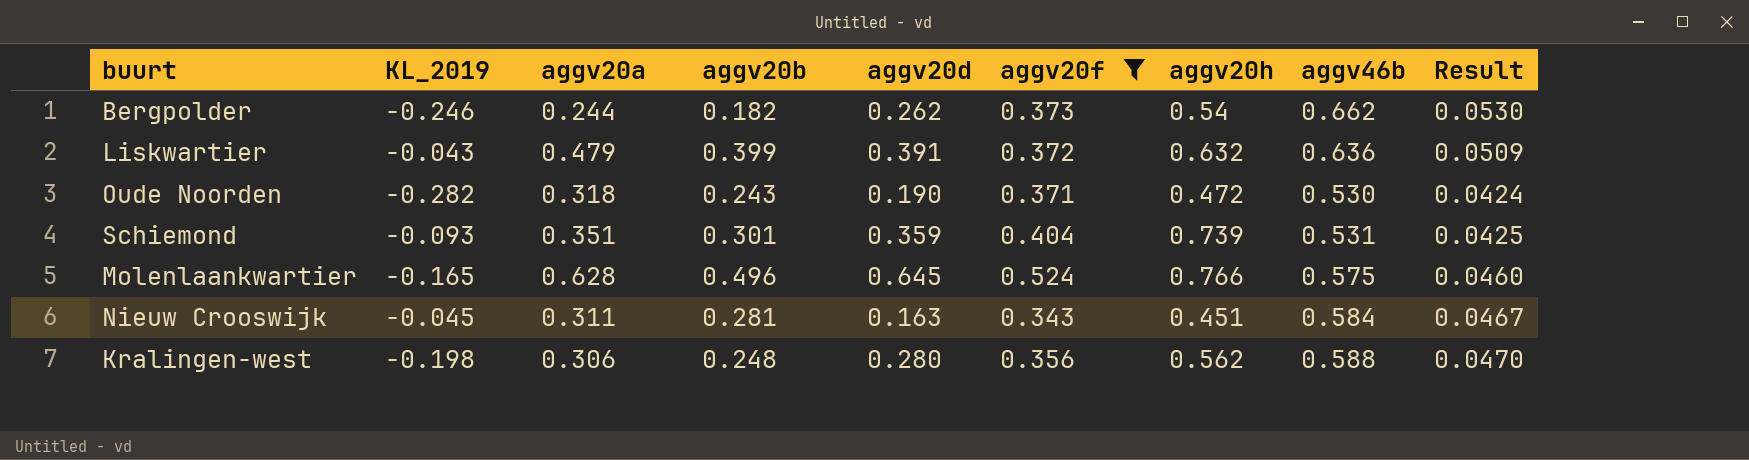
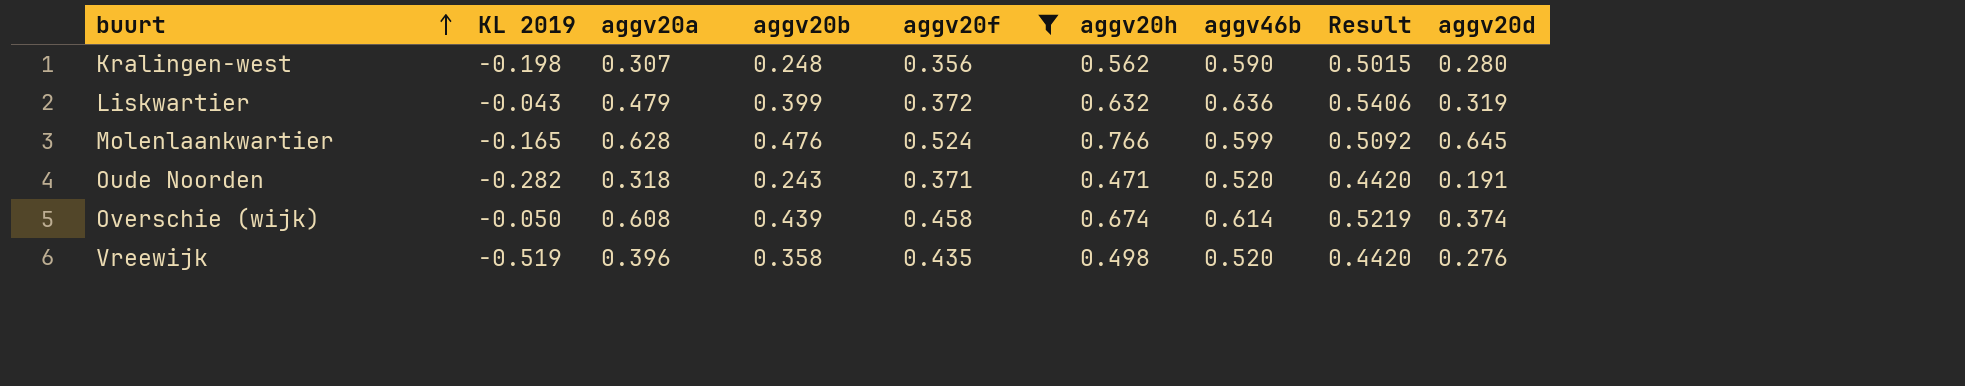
row order: none -> buurt ascending
column name: KL_2019 -> KL 2019
column Result | formula: [aggv46b] * 0.08 -> [aggv46b] * 0.85
column aggv20d | position: 5 -> 9
row Bergpolder: -0.246 | 0.244 | 0.182 | 0.262 | 0.373 | 0.54 | 0.662 | 0.0530 -> none
row Schiemond: -0.093 | 0.351 | 0.301 | 0.359 | 0.404 | 0.739 | 0.531 | 0.0425 -> none
row Nieuw Crooswijk: -0.045 | 0.311 | 0.281 | 0.163 | 0.343 | 0.451 | 0.584 | 0.0467 -> none
Kralingen-west | aggv20a: 0.306 -> 0.307
Kralingen-west | aggv46b: 0.588 -> 0.590
Liskwartier | aggv20d: 0.391 -> 0.319
Molenlaankwartier | aggv20b: 0.496 -> 0.476
Molenlaankwartier | aggv46b: 0.575 -> 0.599
Oude Noorden | aggv20h: 0.472 -> 0.471
Oude Noorden | aggv46b: 0.530 -> 0.520
Oude Noorden | aggv20d: 0.190 -> 0.191
row Overschie (wijk): none -> -0.050 | 0.608 | 0.439 | 0.458 | 0.674 | 0.614 | 0.5219 | 0.374
row Vreewijk: none -> -0.519 | 0.396 | 0.358 | 0.435 | 0.498 | 0.520 | 0.4420 | 0.276

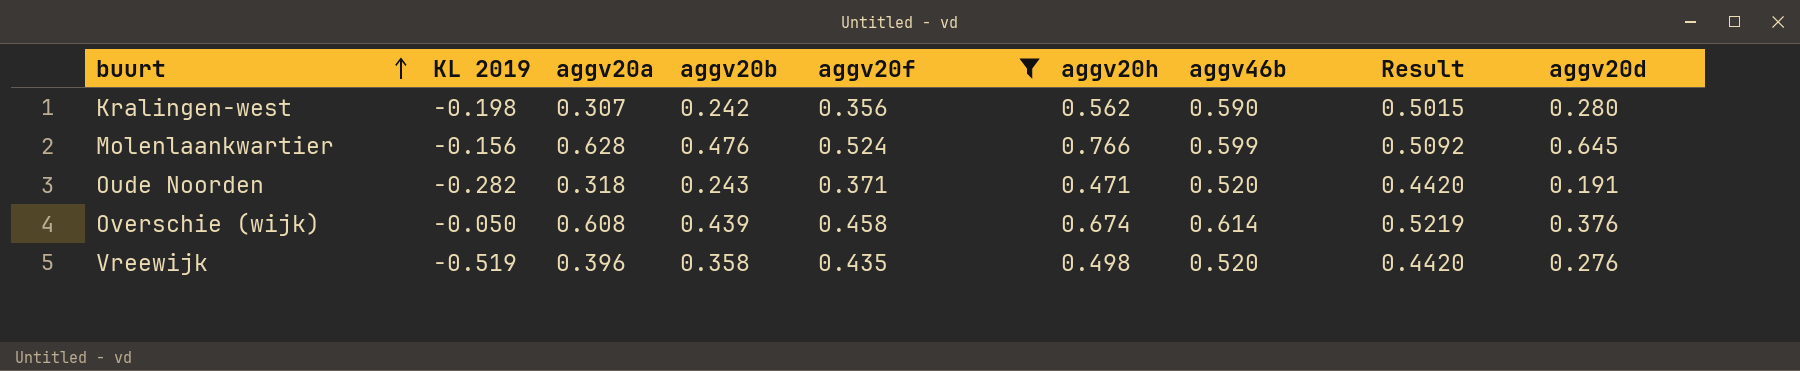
row Liskwartier: -0.043 | 0.479 | 0.399 | 0.372 | 0.632 | 0.636 | 0.5406 | 0.319 -> none
Kralingen-west | aggv20b: 0.248 -> 0.242
Molenlaankwartier | KL 2019: -0.165 -> -0.156
Overschie (wijk) | aggv20d: 0.374 -> 0.376

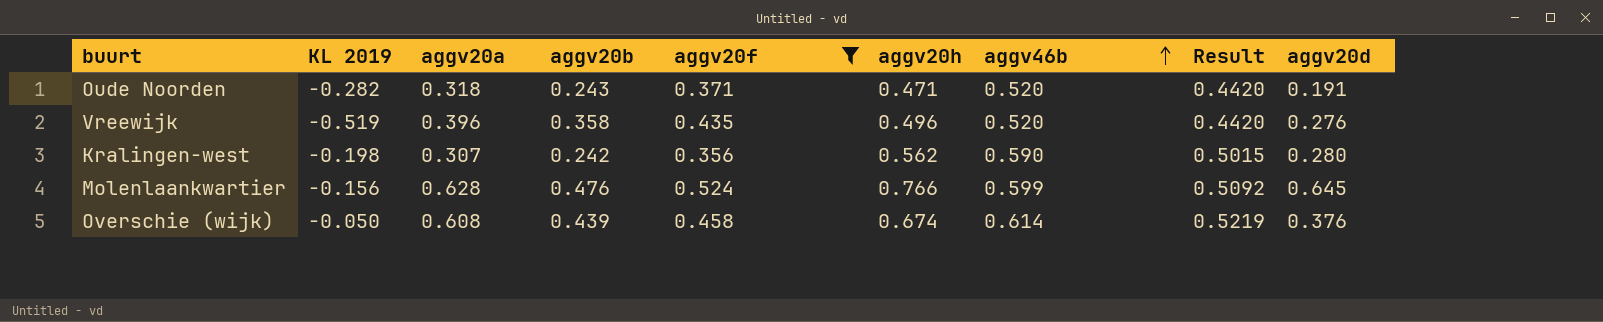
row order: buurt ascending -> aggv46b ascending
Vreewijk | aggv20h: 0.498 -> 0.496

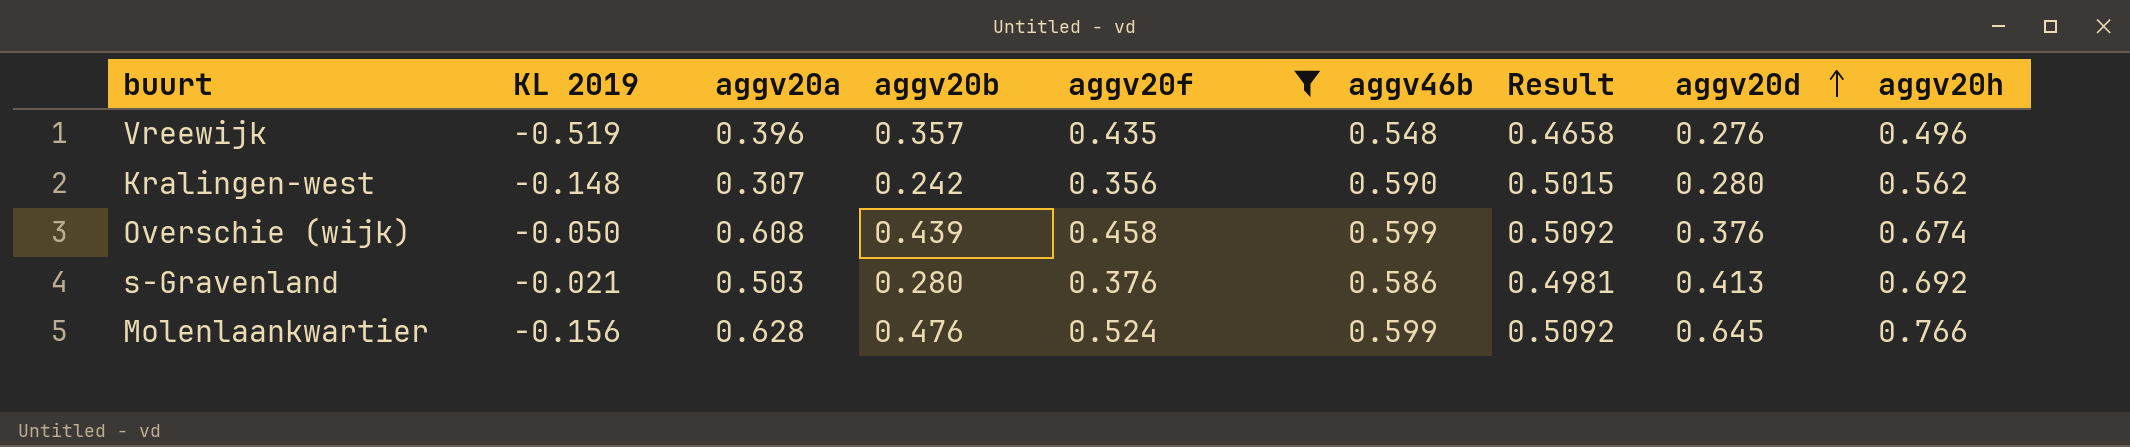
row order: aggv46b ascending -> aggv20d ascending
column aggv20h | position: 6 -> 9
row Oude Noorden: -0.282 | 0.318 | 0.243 | 0.371 | 0.471 | 0.520 | 0.4420 | 0.191 -> none
Vreewijk | aggv20b: 0.358 -> 0.357
Vreewijk | aggv46b: 0.520 -> 0.548
Vreewijk | Result: 0.4420 -> 0.4658
Kralingen-west | KL 2019: -0.198 -> -0.148
Overschie (wijk) | aggv46b: 0.614 -> 0.599
Overschie (wijk) | Result: 0.5219 -> 0.5092
row s-Gravenland: none -> -0.021 | 0.503 | 0.280 | 0.376 | 0.586 | 0.4981 | 0.413 | 0.692

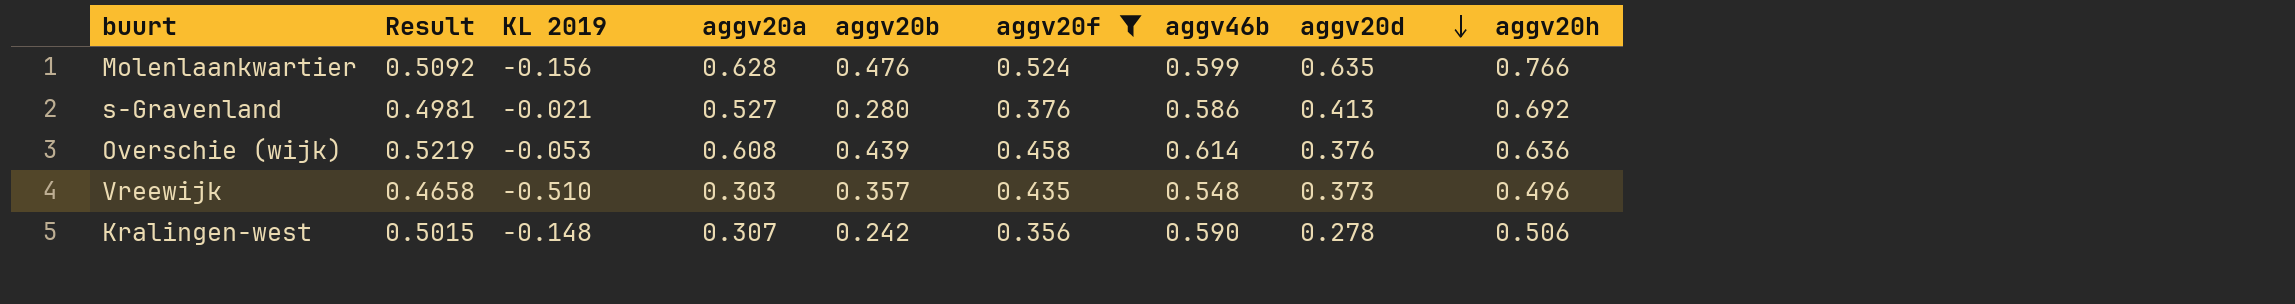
row order: aggv20d ascending -> aggv20d descending
column Result | position: 7 -> 2
Molenlaankwartier | aggv20d: 0.645 -> 0.635
s-Gravenland | aggv20a: 0.503 -> 0.527
Overschie (wijk) | Result: 0.5092 -> 0.5219
Overschie (wijk) | KL 2019: -0.050 -> -0.053
Overschie (wijk) | aggv46b: 0.599 -> 0.614
Overschie (wijk) | aggv20h: 0.674 -> 0.636
Vreewijk | KL 2019: -0.519 -> -0.510
Vreewijk | aggv20a: 0.396 -> 0.303
Vreewijk | aggv20d: 0.276 -> 0.373
Kralingen-west | aggv20d: 0.280 -> 0.278
Kralingen-west | aggv20h: 0.562 -> 0.506

